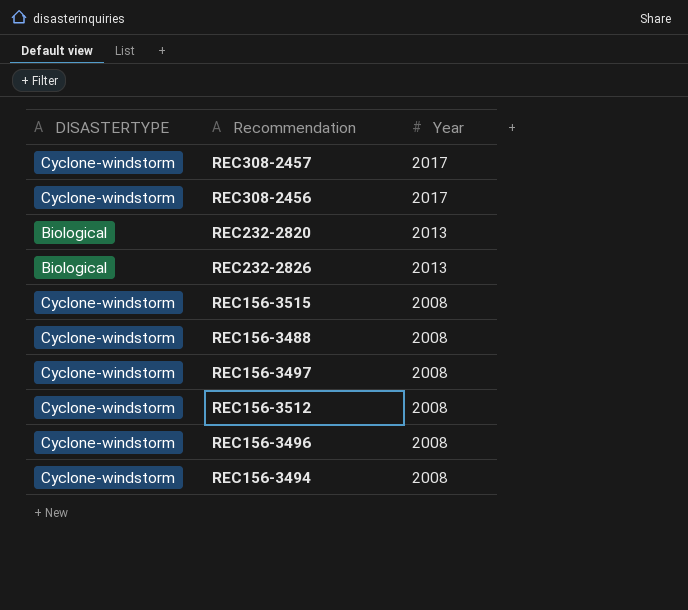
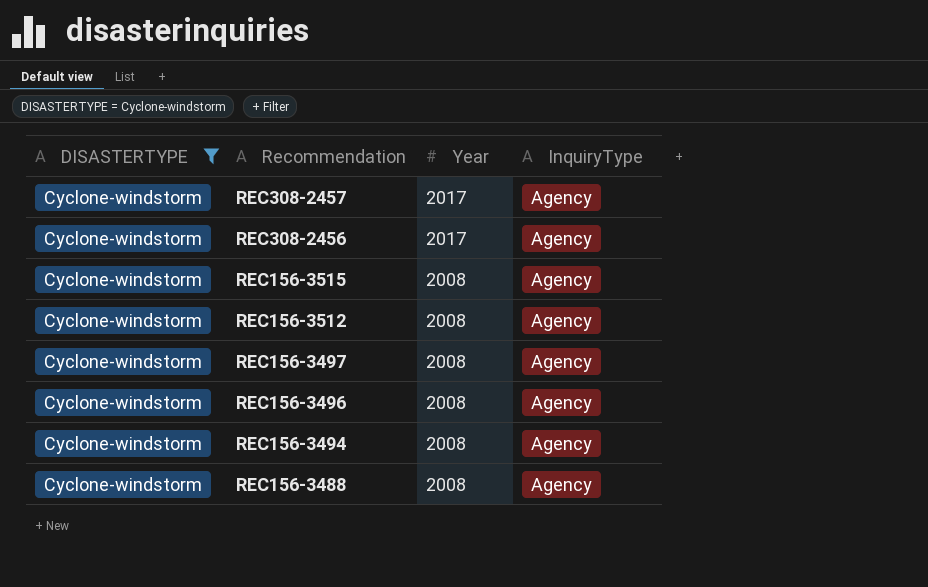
filter: none -> DISASTERTYPE = Cyclone-windstorm
row order: Year descending -> Recommendation descending
column InquiryType | position: none -> 4

